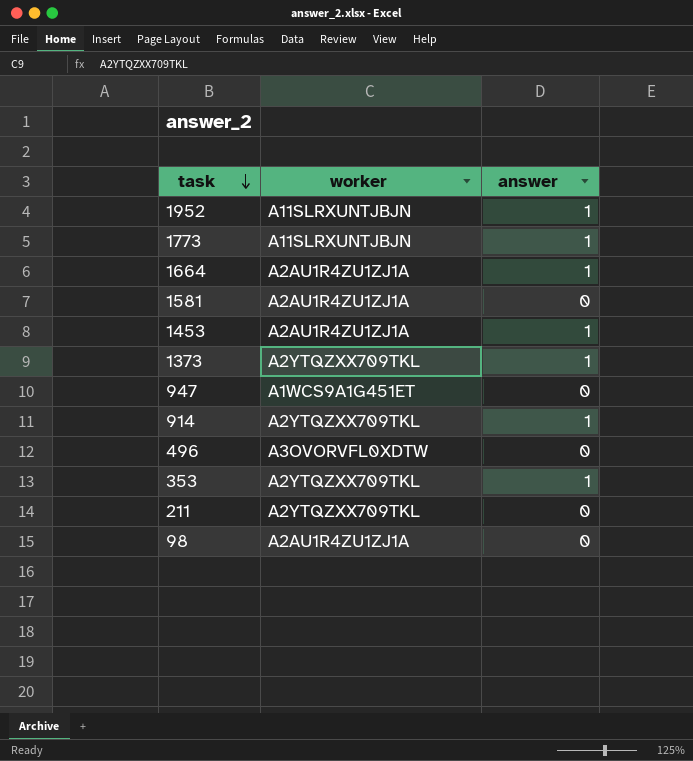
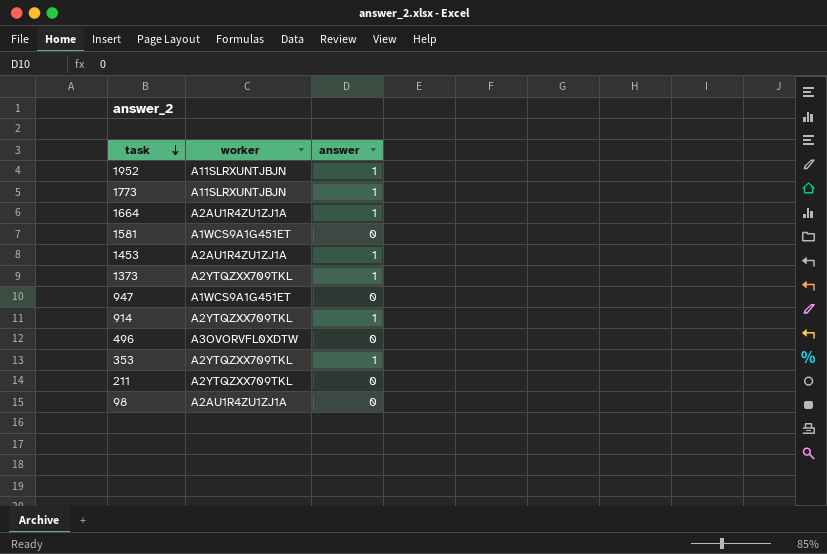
1581 | worker: A2AU1R4ZU1ZJ1A -> A1WCS9A1G451ET

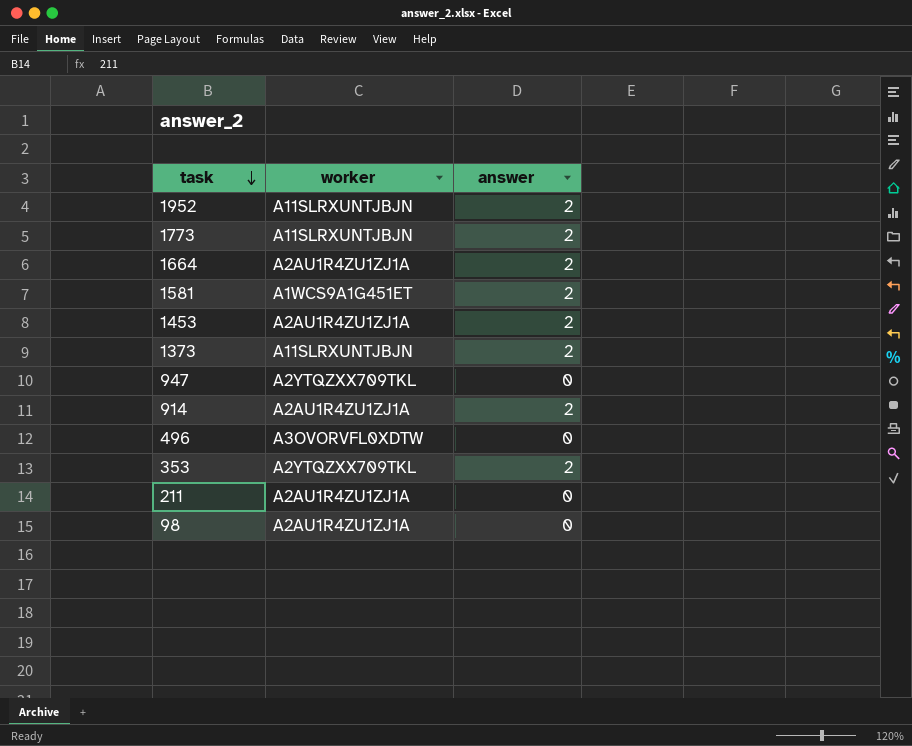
1952 | answer: 1 -> 2
1773 | answer: 1 -> 2
1664 | answer: 1 -> 2
1581 | answer: 0 -> 2
1453 | answer: 1 -> 2
1373 | worker: A2YTQZXX709TKL -> A11SLRXUNTJBJN
1373 | answer: 1 -> 2
947 | worker: A1WCS9A1G451ET -> A2YTQZXX709TKL
914 | worker: A2YTQZXX709TKL -> A2AU1R4ZU1ZJ1A
914 | answer: 1 -> 2
353 | answer: 1 -> 2
211 | worker: A2YTQZXX709TKL -> A2AU1R4ZU1ZJ1A

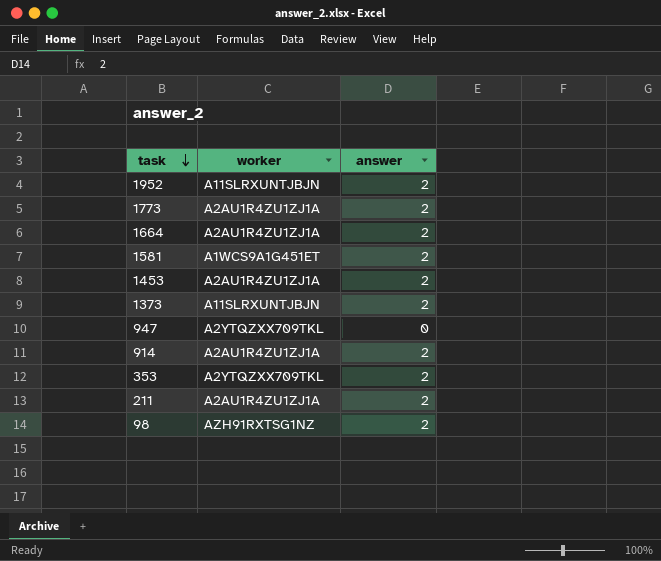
row 496: A3OVORVFL0XDTW | 0 -> none
1773 | worker: A11SLRXUNTJBJN -> A2AU1R4ZU1ZJ1A
211 | answer: 0 -> 2
98 | worker: A2AU1R4ZU1ZJ1A -> AZH91RXTSG1NZ
98 | answer: 0 -> 2

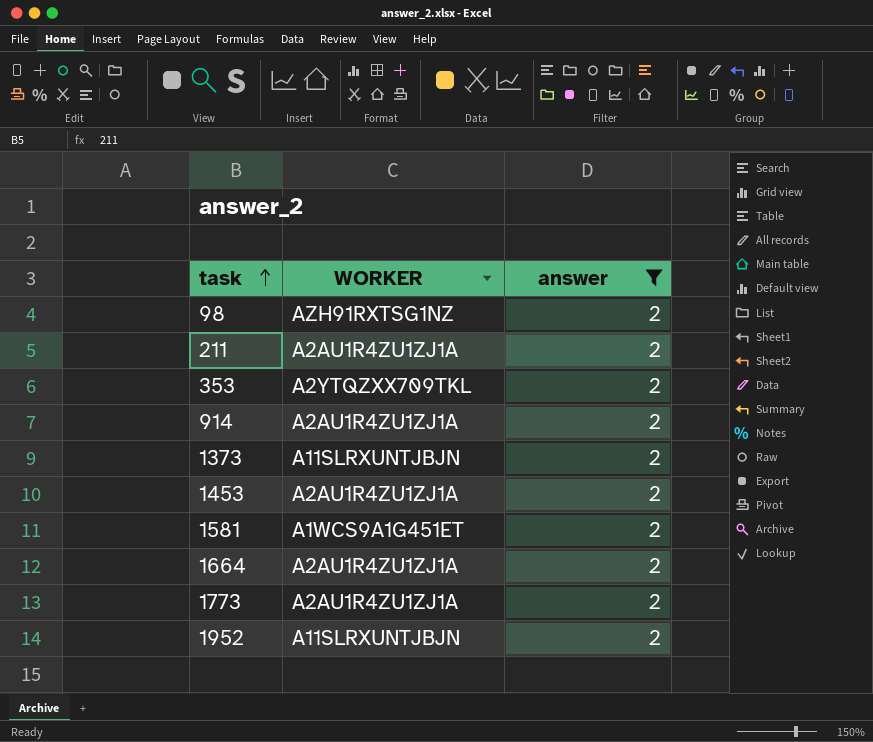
filter: none -> answer = 2
row order: task descending -> task ascending
column name: worker -> WORKER

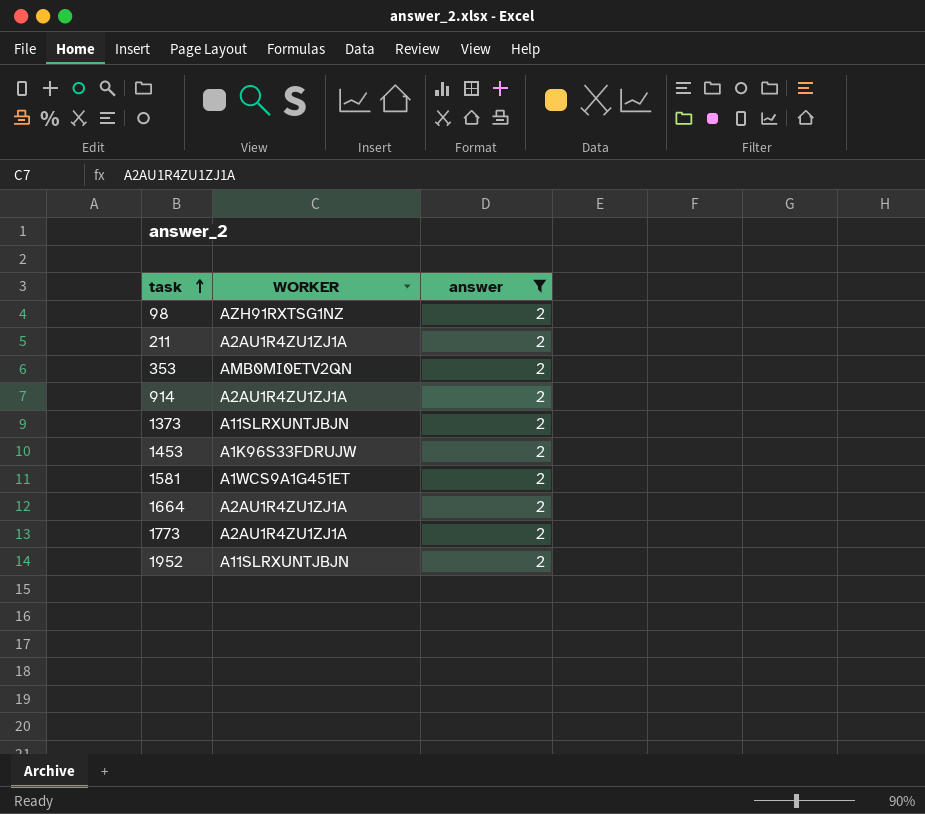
353 | WORKER: A2YTQZXX709TKL -> AMB0MI0ETV2QN
1453 | WORKER: A2AU1R4ZU1ZJ1A -> A1K96S33FDRUJW

